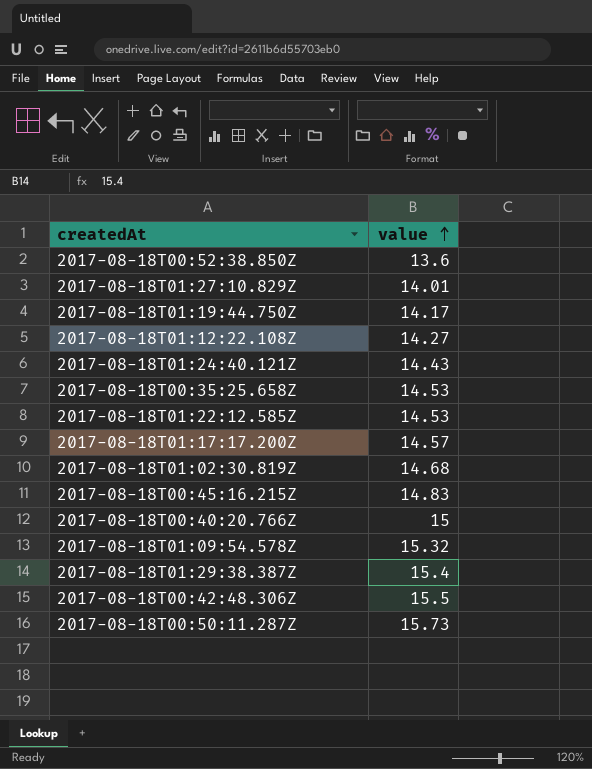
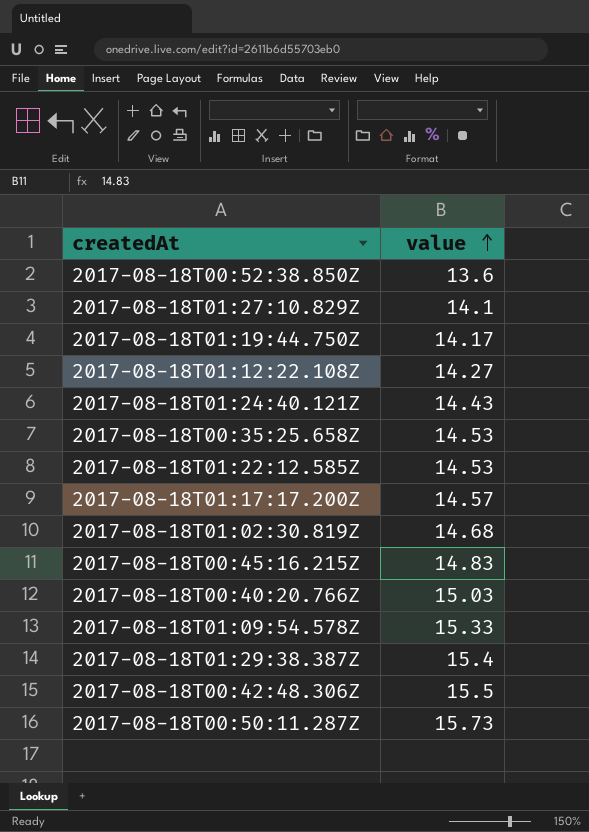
2017-08-18T01:27:10.829Z | value: 14.01 -> 14.1
2017-08-18T00:40:20.766Z | value: 15 -> 15.03
2017-08-18T01:09:54.578Z | value: 15.32 -> 15.33

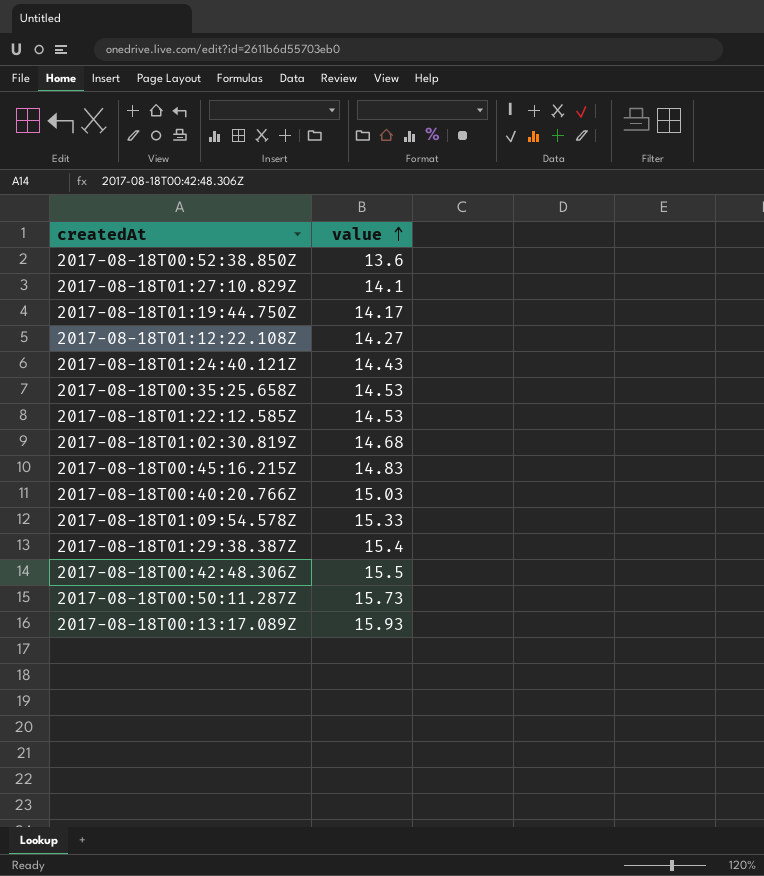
row 2017-08-18T01:17:17.200Z: 14.57 -> none
row 2017-08-18T00:13:17.089Z: none -> 15.93

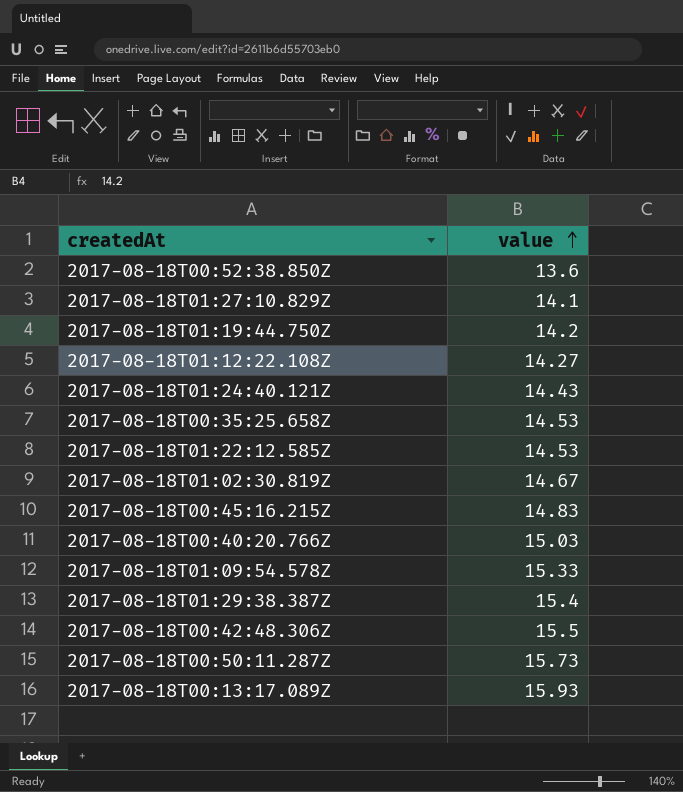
2017-08-18T01:19:44.750Z | value: 14.17 -> 14.2
2017-08-18T01:02:30.819Z | value: 14.68 -> 14.67

